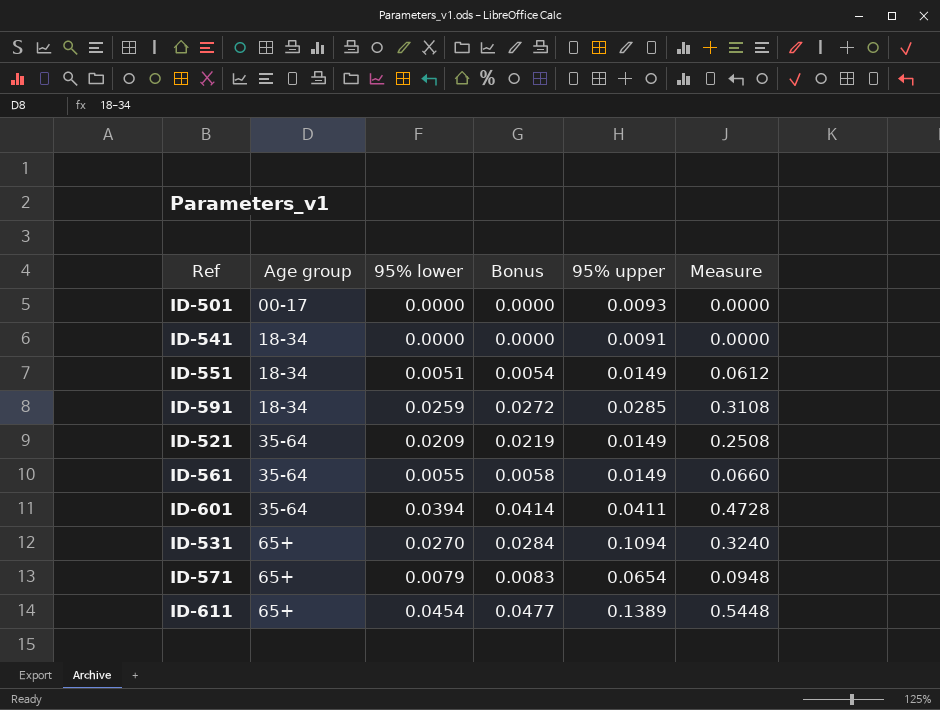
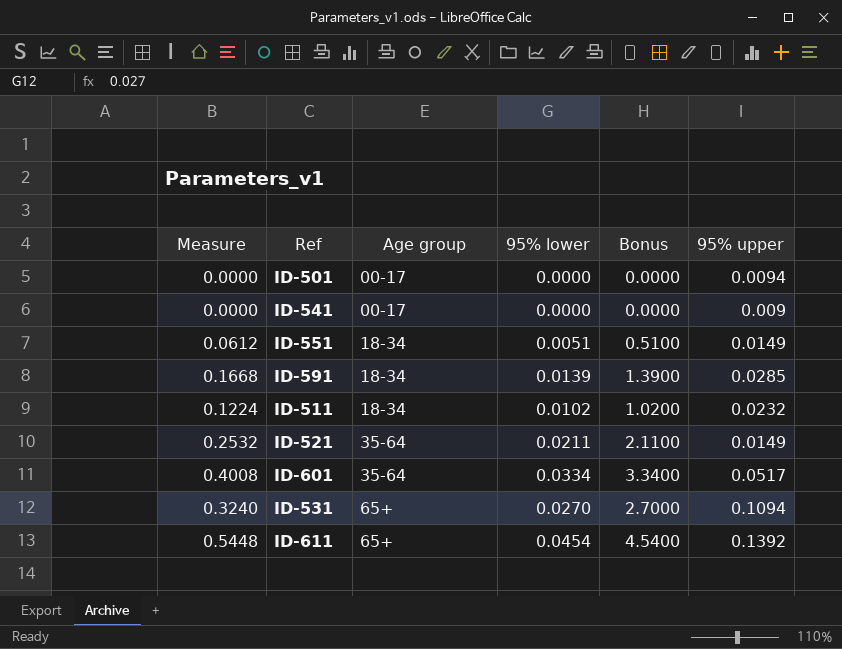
column Measure | position: 6 -> 1
column Bonus | formula: [95% lower] * 1.05 -> [95% lower] * 100
row ID-561: 35-64 | 0.0055 | 0.0058 | 0.0149 | 0.0660 -> none
row ID-571: 65+ | 0.0079 | 0.0083 | 0.0654 | 0.0948 -> none
ID-501 | 95% upper: 0.0093 -> 0.0094
ID-541 | Age group: 18-34 -> 00-17
ID-541 | 95% upper: 0.0091 -> 0.009
ID-591 | Measure: 0.3108 -> 0.1668
ID-591 | 95% lower: 0.0259 -> 0.0139
row ID-511: none -> 0.1224 | 18-34 | 0.0102 | 1.0200 | 0.0232
ID-521 | Measure: 0.2508 -> 0.2532
ID-521 | 95% lower: 0.0209 -> 0.0211
ID-601 | Measure: 0.4728 -> 0.4008
ID-601 | 95% lower: 0.0394 -> 0.0334
ID-601 | 95% upper: 0.0411 -> 0.0517
ID-611 | 95% upper: 0.1389 -> 0.1392

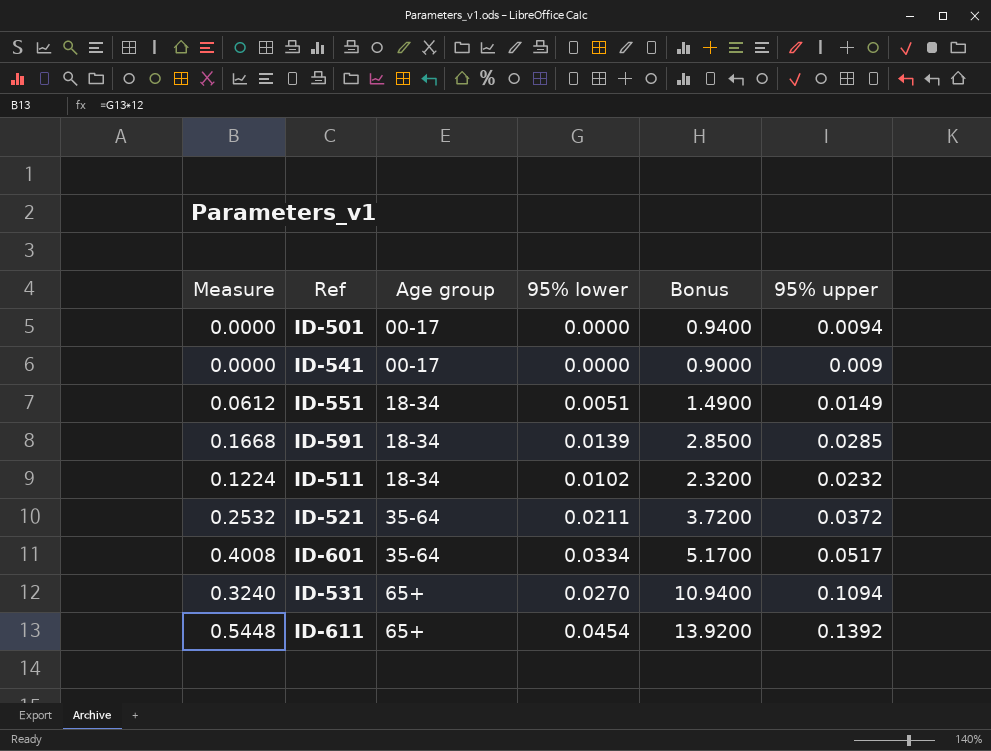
column Bonus | formula: [95% lower] * 100 -> [95% upper] * 100
ID-521 | 95% upper: 0.0149 -> 0.0372

